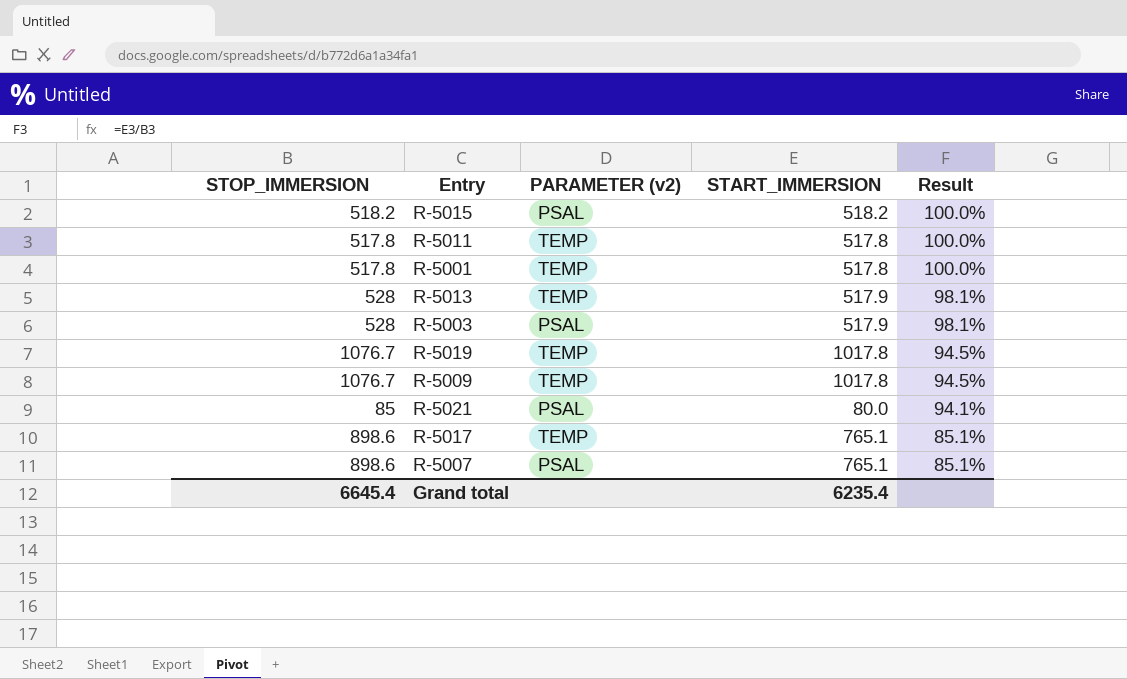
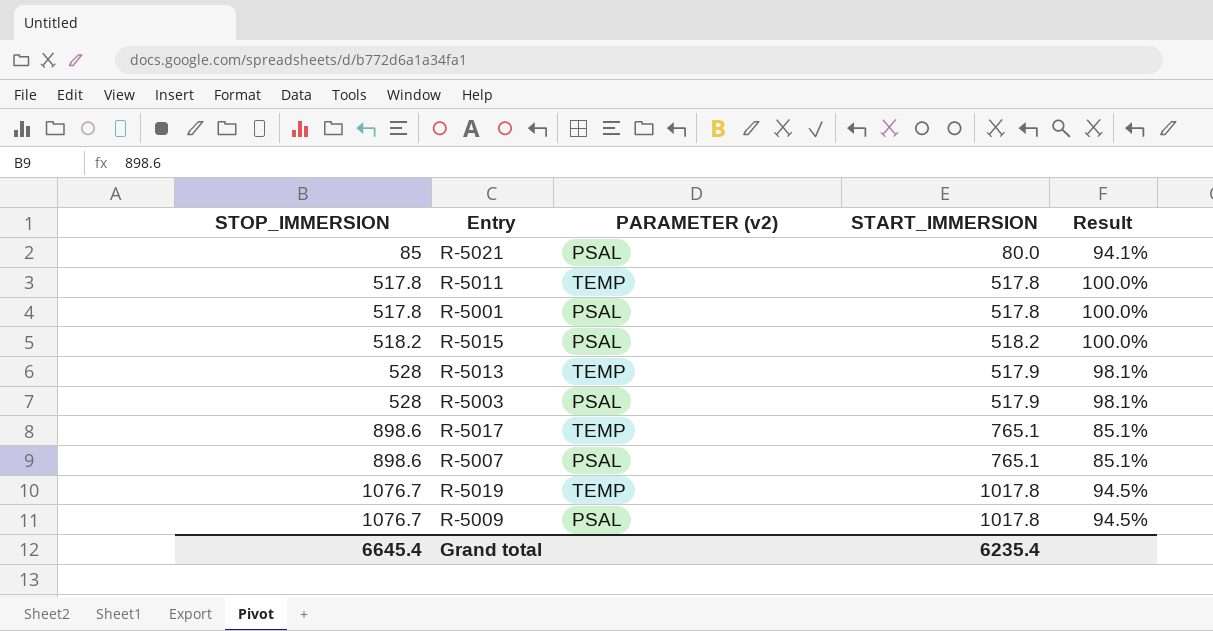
row order: Result descending -> STOP_IMMERSION ascending
R-5001 | PARAMETER (v2): TEMP -> PSAL
R-5009 | PARAMETER (v2): TEMP -> PSAL

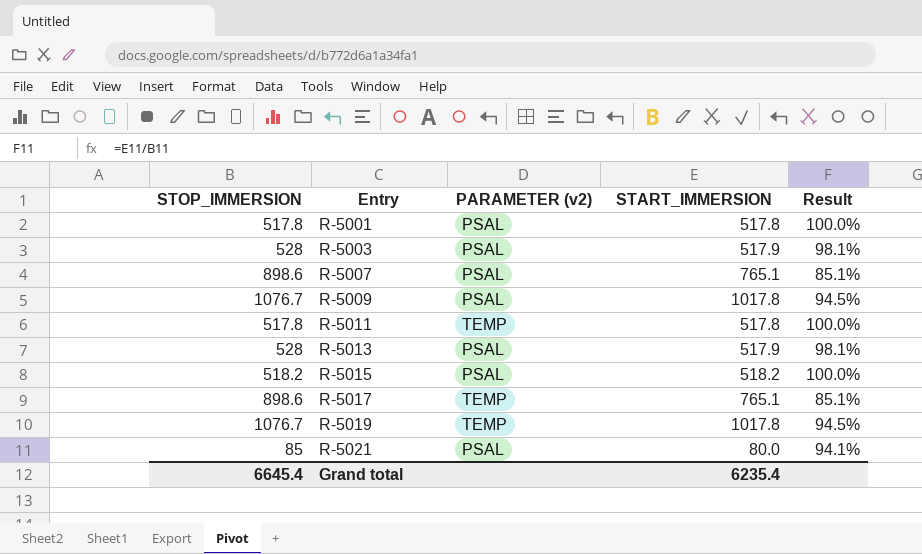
row order: STOP_IMMERSION ascending -> Entry ascending
R-5013 | PARAMETER (v2): TEMP -> PSAL

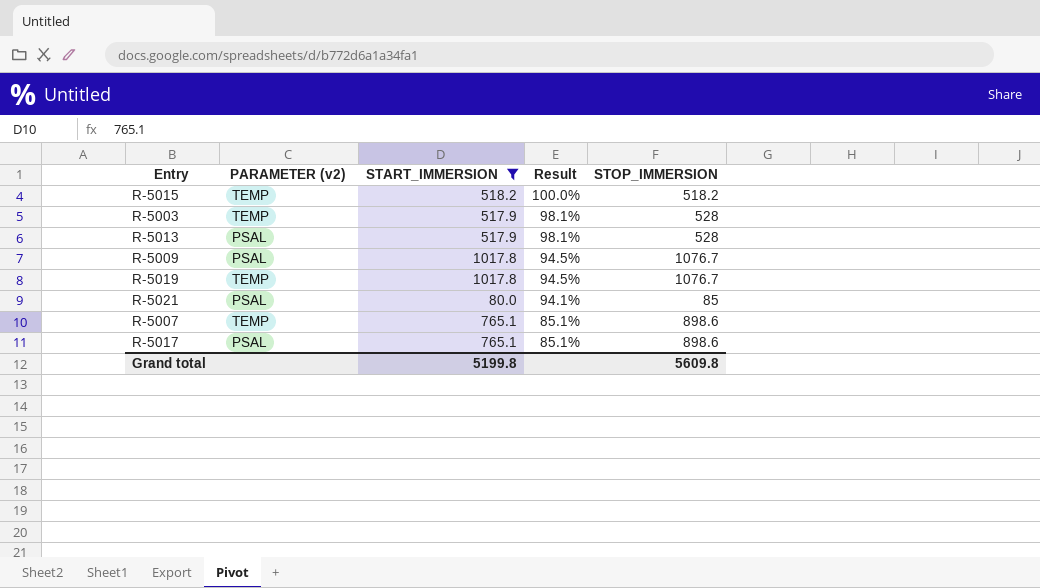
filter: none -> START_IMMERSION != 517.8
row order: Entry ascending -> Result descending
column STOP_IMMERSION | position: 1 -> 5
R-5015 | PARAMETER (v2): PSAL -> TEMP
R-5003 | PARAMETER (v2): PSAL -> TEMP
R-5007 | PARAMETER (v2): PSAL -> TEMP
R-5017 | PARAMETER (v2): TEMP -> PSAL
Grand total | START_IMMERSION: 6235.4 -> 5199.8
Grand total | STOP_IMMERSION: 6645.4 -> 5609.8

